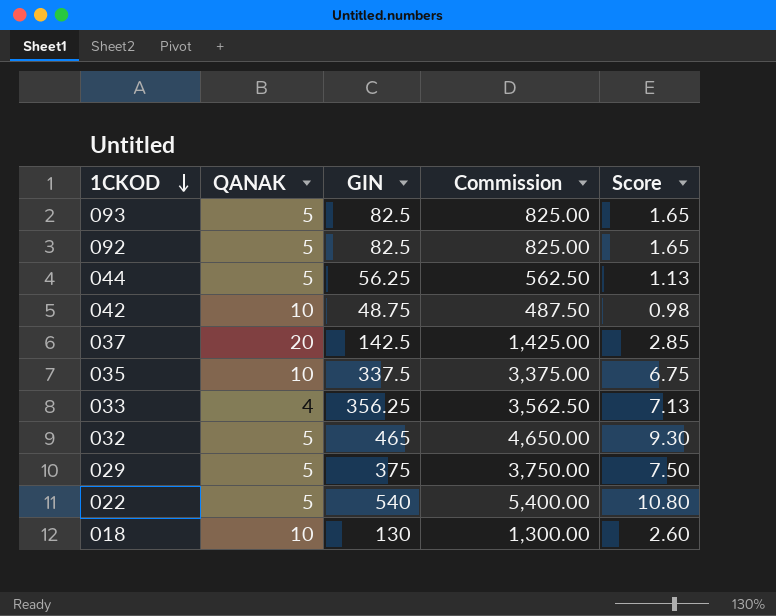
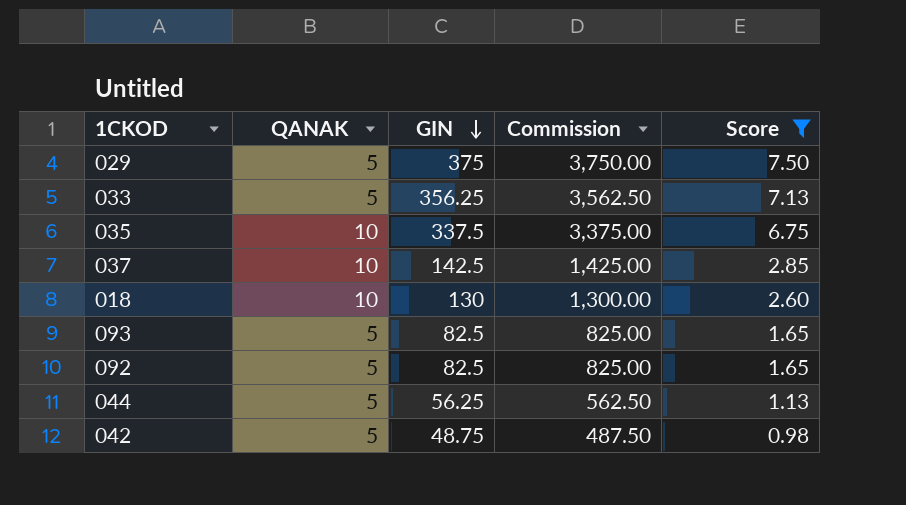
filter: none -> Score <= 7.50
row order: 1CKOD descending -> GIN descending
033 | QANAK: 4 -> 5
037 | QANAK: 20 -> 10
042 | QANAK: 10 -> 5

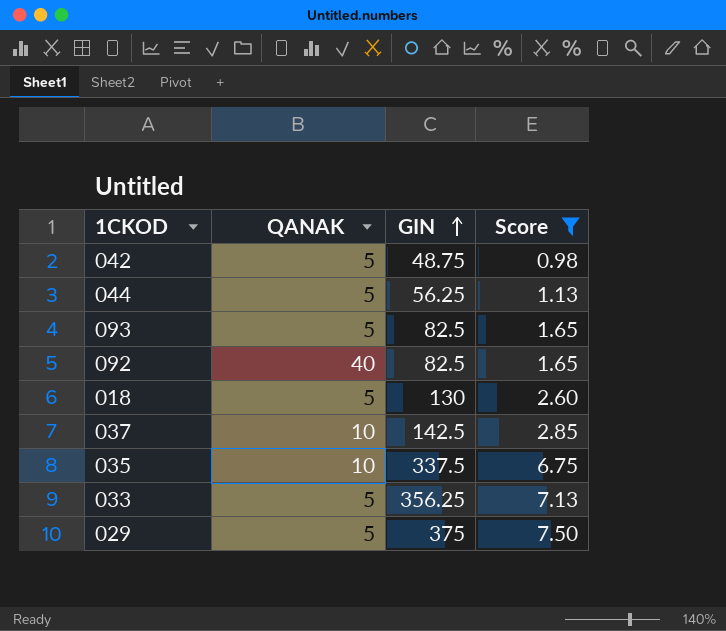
row order: GIN descending -> GIN ascending
column Commission | formula: [GIN] * 10 -> none
092 | QANAK: 5 -> 40
018 | QANAK: 10 -> 5

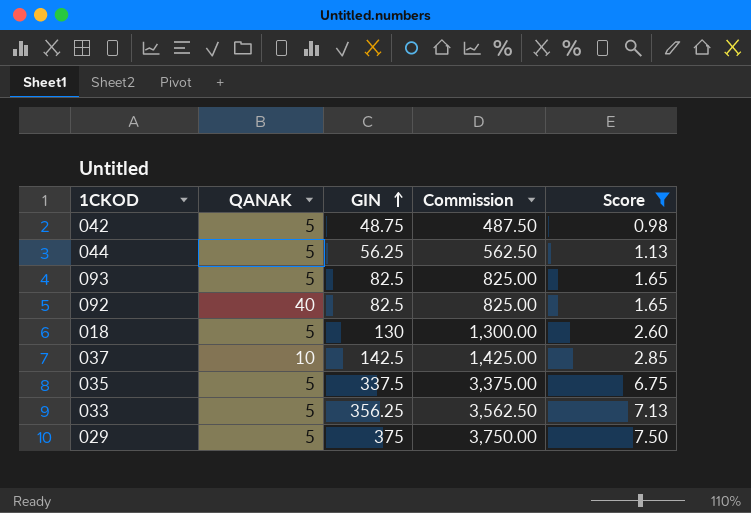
column Commission | formula: none -> [GIN] * 10
035 | QANAK: 10 -> 5

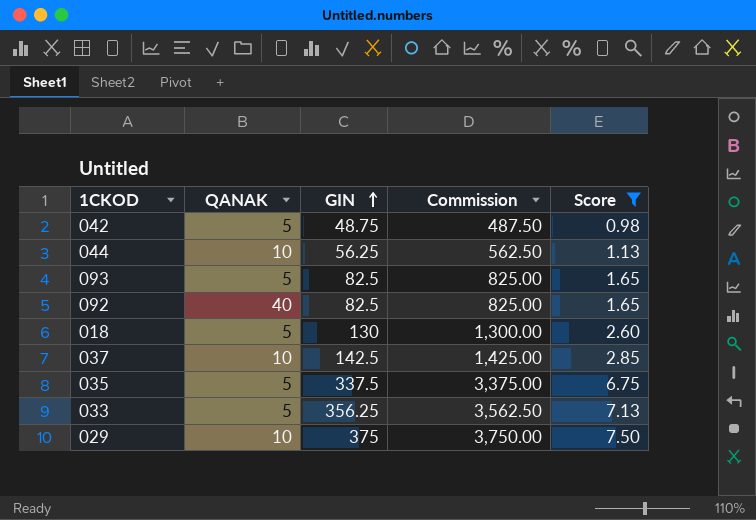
044 | QANAK: 5 -> 10
029 | QANAK: 5 -> 10

